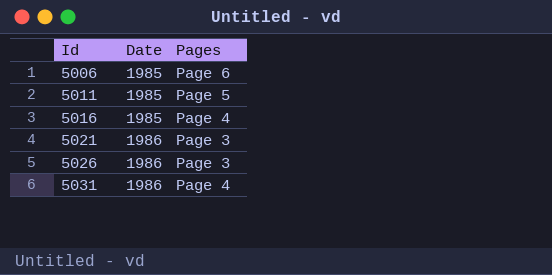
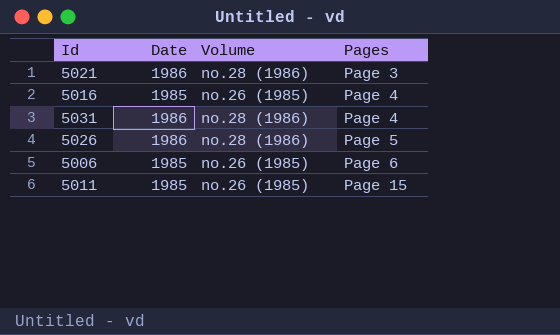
row order: Id ascending -> Pages ascending
column Volume | position: none -> 3
5026 | Pages: Page 3 -> Page 5
5011 | Pages: Page 5 -> Page 15

